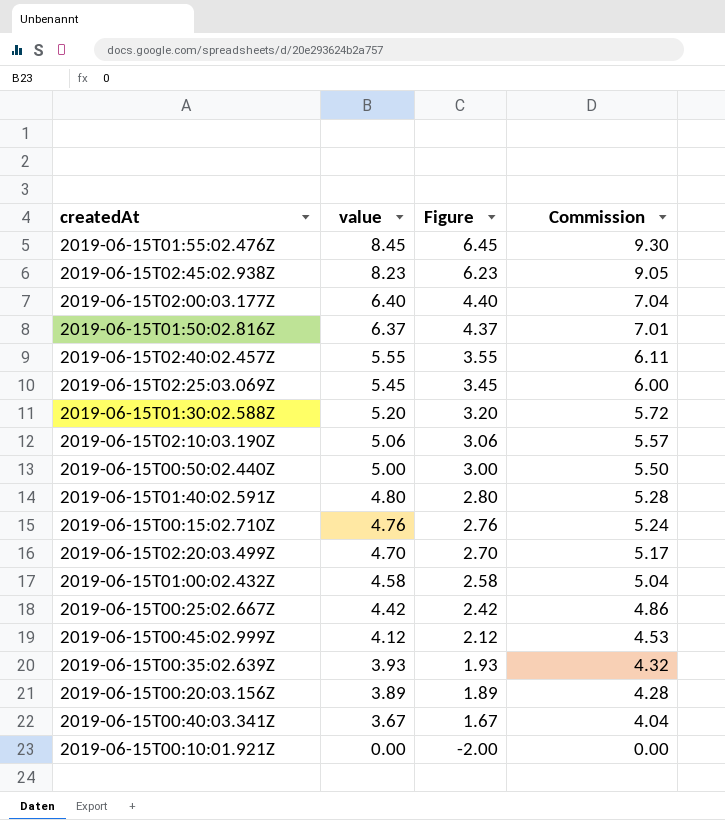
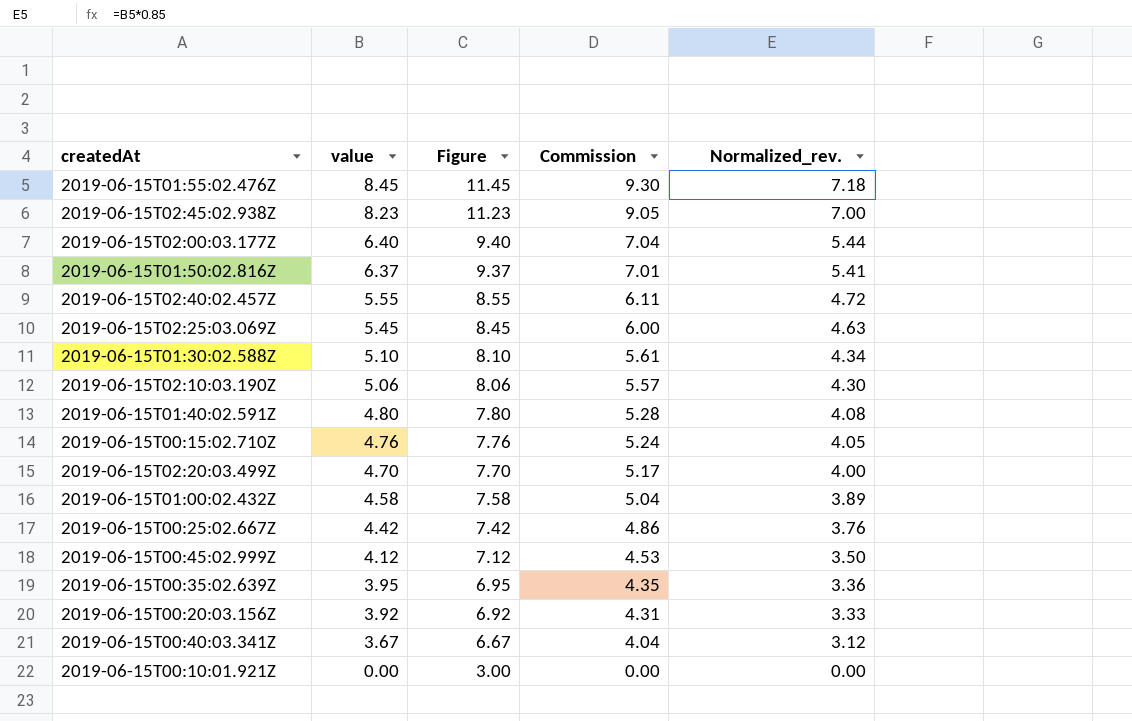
column Figure | formula: [value] - 2 -> [value] + 3
column Normalized_rev. | formula: none -> [value] * 0.85
row 2019-06-15T00:50:02.440Z: 5.00 | 3.00 | 5.50 -> none
2019-06-15T01:30:02.588Z | value: 5.20 -> 5.10
2019-06-15T01:30:02.588Z | Commission: 5.72 -> 5.61
2019-06-15T00:35:02.639Z | value: 3.93 -> 3.95
2019-06-15T00:35:02.639Z | Commission: 4.32 -> 4.35
2019-06-15T00:20:03.156Z | value: 3.89 -> 3.92
2019-06-15T00:20:03.156Z | Commission: 4.28 -> 4.31

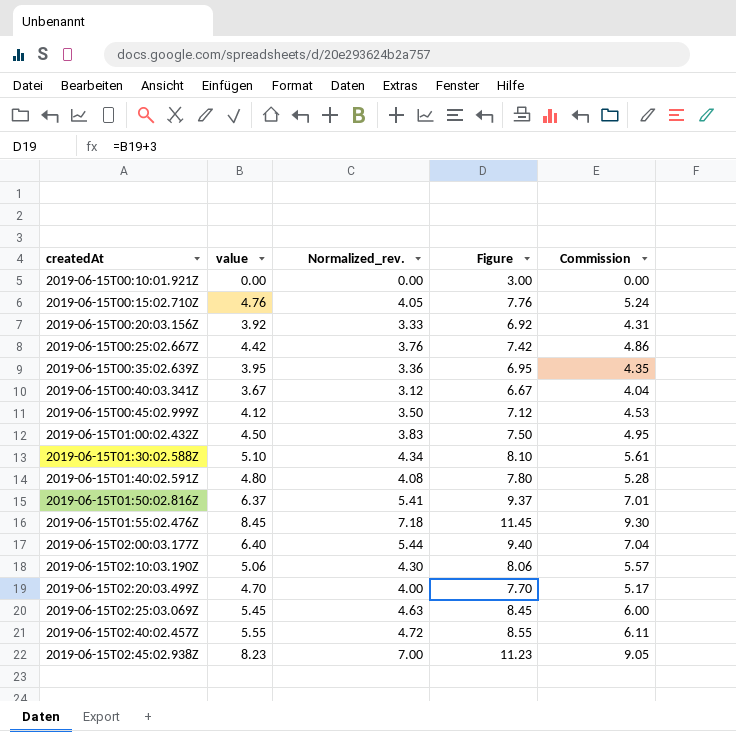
row order: value descending -> createdAt ascending
column Normalized_rev. | position: 5 -> 3
2019-06-15T01:00:02.432Z | value: 4.58 -> 4.50
2019-06-15T01:00:02.432Z | Normalized_rev.: 3.89 -> 3.83
2019-06-15T01:00:02.432Z | Figure: 7.58 -> 7.50
2019-06-15T01:00:02.432Z | Commission: 5.04 -> 4.95

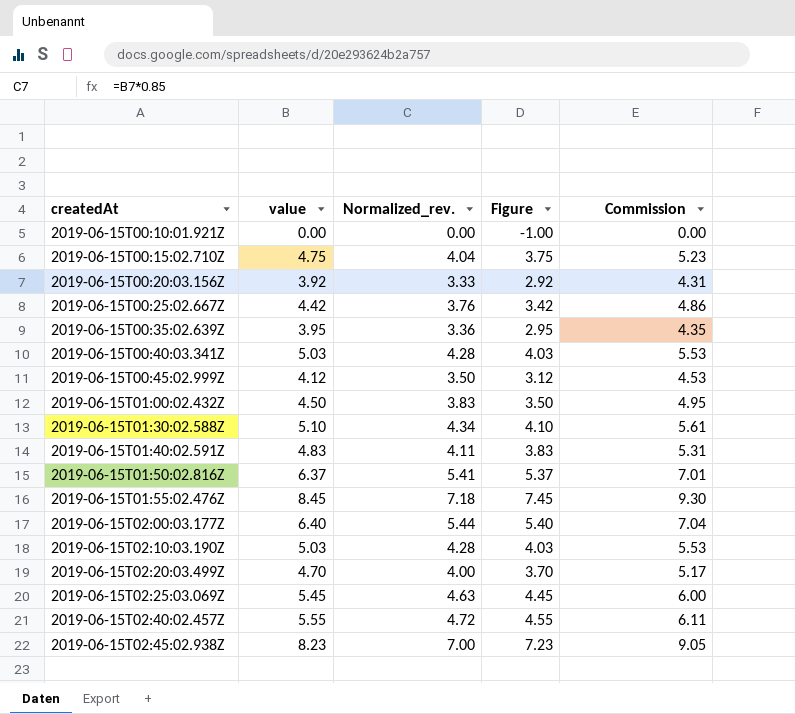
column Figure | formula: [value] + 3 -> [value] - 1
2019-06-15T00:15:02.710Z | value: 4.76 -> 4.75
2019-06-15T00:15:02.710Z | Normalized_rev.: 4.05 -> 4.04
2019-06-15T00:15:02.710Z | Commission: 5.24 -> 5.23
2019-06-15T00:40:03.341Z | value: 3.67 -> 5.03
2019-06-15T00:40:03.341Z | Normalized_rev.: 3.12 -> 4.28
2019-06-15T00:40:03.341Z | Commission: 4.04 -> 5.53
2019-06-15T01:40:02.591Z | value: 4.80 -> 4.83
2019-06-15T01:40:02.591Z | Normalized_rev.: 4.08 -> 4.11
2019-06-15T01:40:02.591Z | Commission: 5.28 -> 5.31
2019-06-15T02:10:03.190Z | value: 5.06 -> 5.03
2019-06-15T02:10:03.190Z | Normalized_rev.: 4.30 -> 4.28
2019-06-15T02:10:03.190Z | Commission: 5.57 -> 5.53

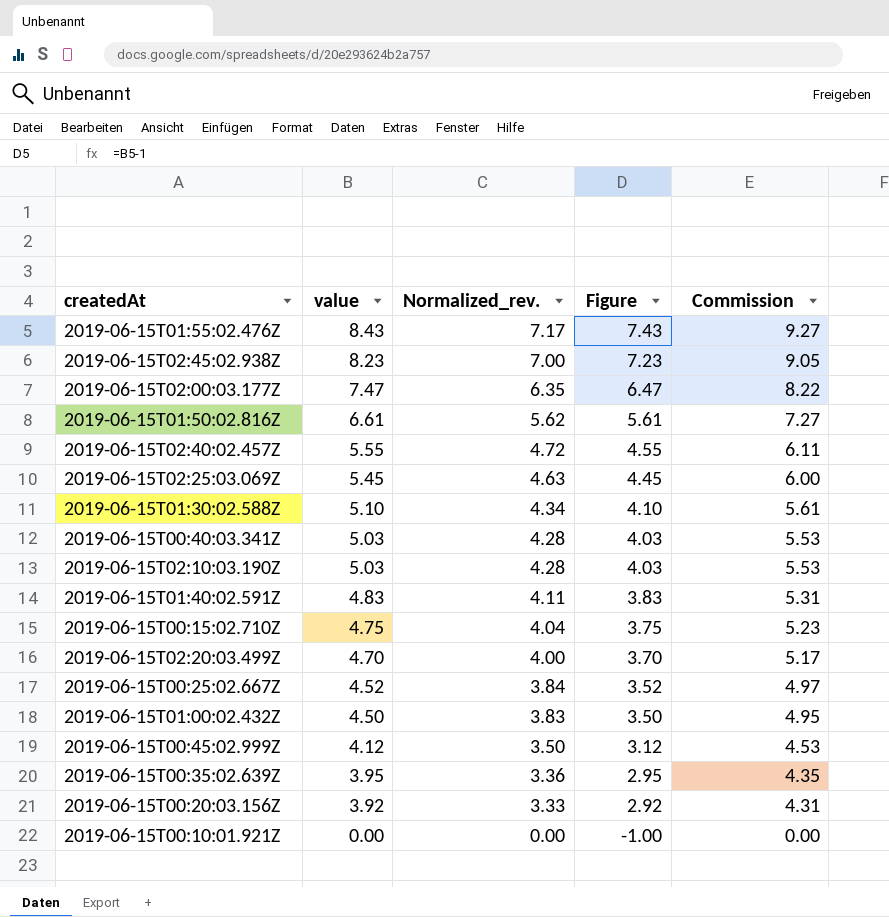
row order: createdAt ascending -> value descending
2019-06-15T01:55:02.476Z | value: 8.45 -> 8.43
2019-06-15T01:55:02.476Z | Normalized_rev.: 7.18 -> 7.17
2019-06-15T01:55:02.476Z | Figure: 7.45 -> 7.43
2019-06-15T01:55:02.476Z | Commission: 9.30 -> 9.27
2019-06-15T02:00:03.177Z | value: 6.40 -> 7.47
2019-06-15T02:00:03.177Z | Normalized_rev.: 5.44 -> 6.35
2019-06-15T02:00:03.177Z | Figure: 5.40 -> 6.47
2019-06-15T02:00:03.177Z | Commission: 7.04 -> 8.22
2019-06-15T01:50:02.816Z | value: 6.37 -> 6.61
2019-06-15T01:50:02.816Z | Normalized_rev.: 5.41 -> 5.62
2019-06-15T01:50:02.816Z | Figure: 5.37 -> 5.61
2019-06-15T01:50:02.816Z | Commission: 7.01 -> 7.27
2019-06-15T00:25:02.667Z | value: 4.42 -> 4.52
2019-06-15T00:25:02.667Z | Normalized_rev.: 3.76 -> 3.84
2019-06-15T00:25:02.667Z | Figure: 3.42 -> 3.52
2019-06-15T00:25:02.667Z | Commission: 4.86 -> 4.97

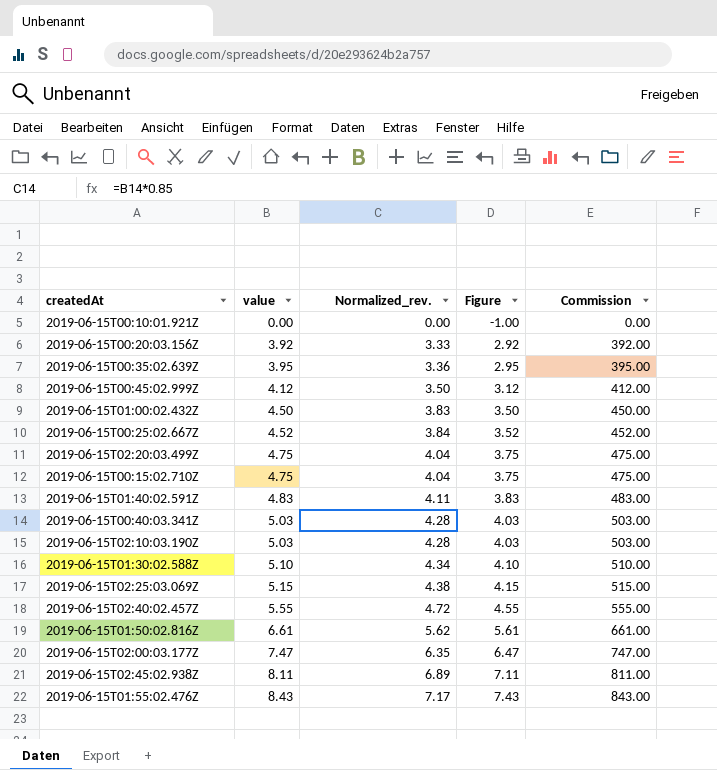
row order: value descending -> value ascending
column Commission | formula: [value] * 1.1 -> [value] * 100
2019-06-15T02:20:03.499Z | value: 4.70 -> 4.75
2019-06-15T02:20:03.499Z | Normalized_rev.: 4.00 -> 4.04
2019-06-15T02:20:03.499Z | Figure: 3.70 -> 3.75
2019-06-15T02:25:03.069Z | value: 5.45 -> 5.15
2019-06-15T02:25:03.069Z | Normalized_rev.: 4.63 -> 4.38
2019-06-15T02:25:03.069Z | Figure: 4.45 -> 4.15
2019-06-15T02:45:02.938Z | value: 8.23 -> 8.11
2019-06-15T02:45:02.938Z | Normalized_rev.: 7.00 -> 6.89
2019-06-15T02:45:02.938Z | Figure: 7.23 -> 7.11

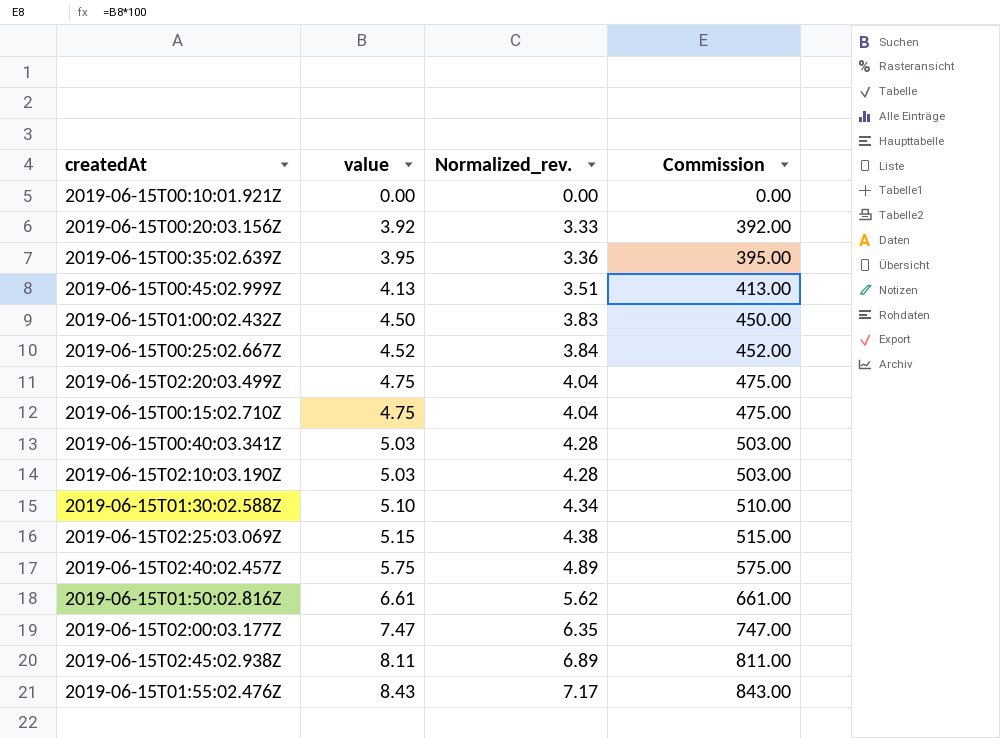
column Figure | formula: [value] - 1 -> none
row 2019-06-15T01:40:02.591Z: 4.83 | 4.11 | 3.83 | 483.00 -> none
2019-06-15T00:45:02.999Z | value: 4.12 -> 4.13
2019-06-15T00:45:02.999Z | Normalized_rev.: 3.50 -> 3.51
2019-06-15T00:45:02.999Z | Commission: 412.00 -> 413.00
2019-06-15T02:40:02.457Z | value: 5.55 -> 5.75
2019-06-15T02:40:02.457Z | Normalized_rev.: 4.72 -> 4.89
2019-06-15T02:40:02.457Z | Commission: 555.00 -> 575.00

